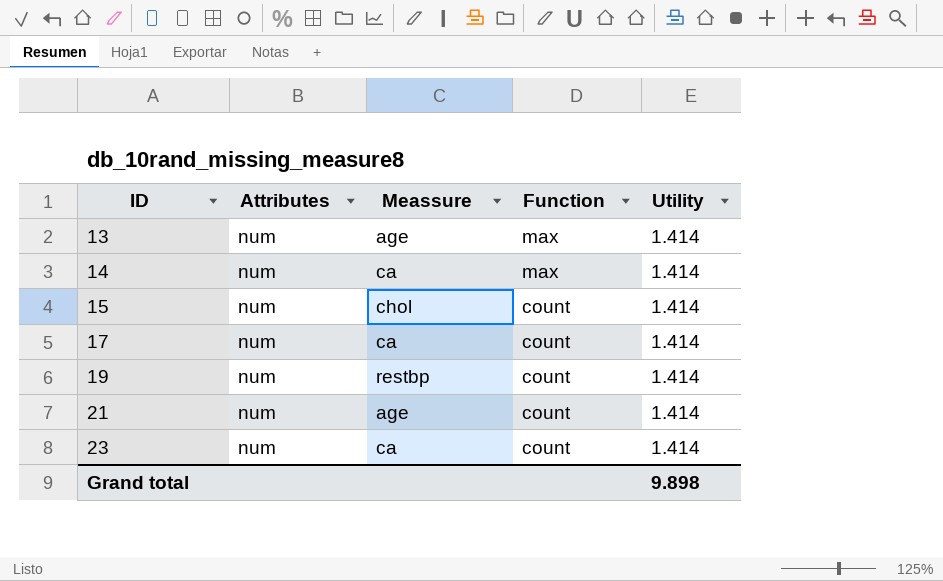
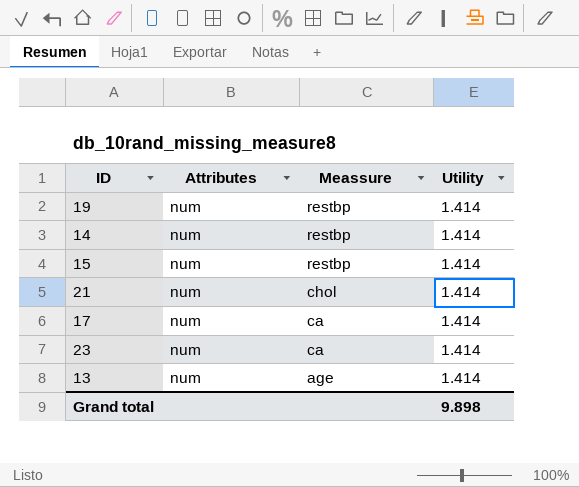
row order: ID ascending -> Meassure descending
column Function | position: 4 -> none
14 | Meassure: ca -> restbp
15 | Meassure: chol -> restbp
21 | Meassure: age -> chol

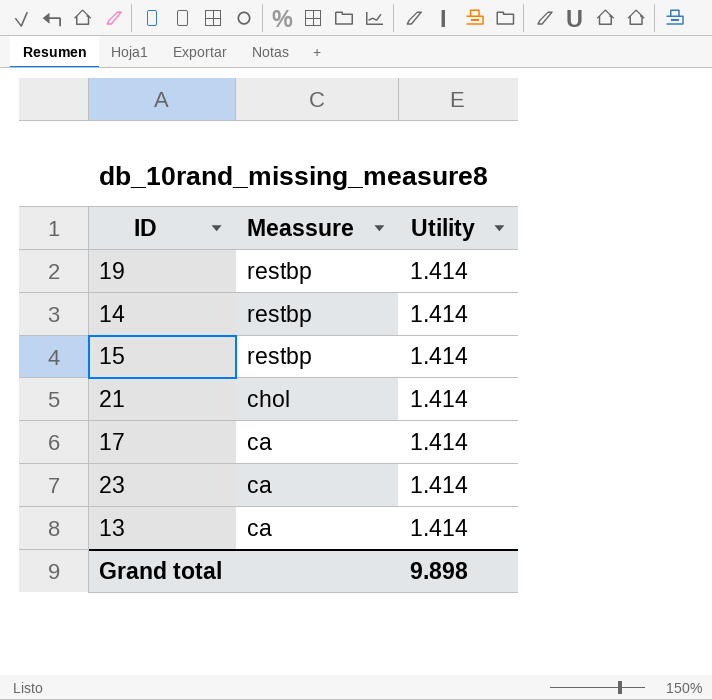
column Attributes | position: 2 -> none
13 | Meassure: age -> ca

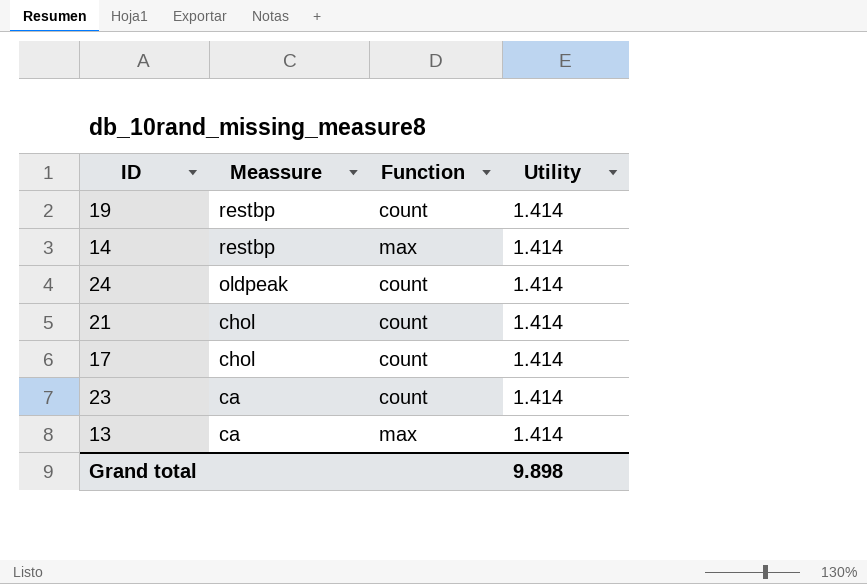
column Function | position: none -> 3
row 15: restbp | 1.414 -> none
row 24: none -> oldpeak | count | 1.414
17 | Meassure: ca -> chol

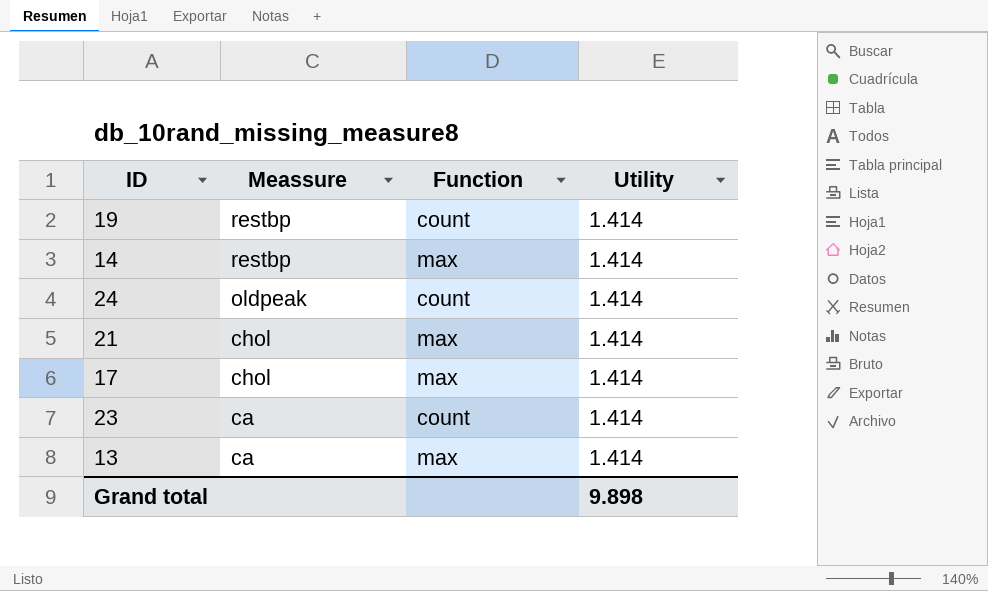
21 | Function: count -> max
17 | Function: count -> max

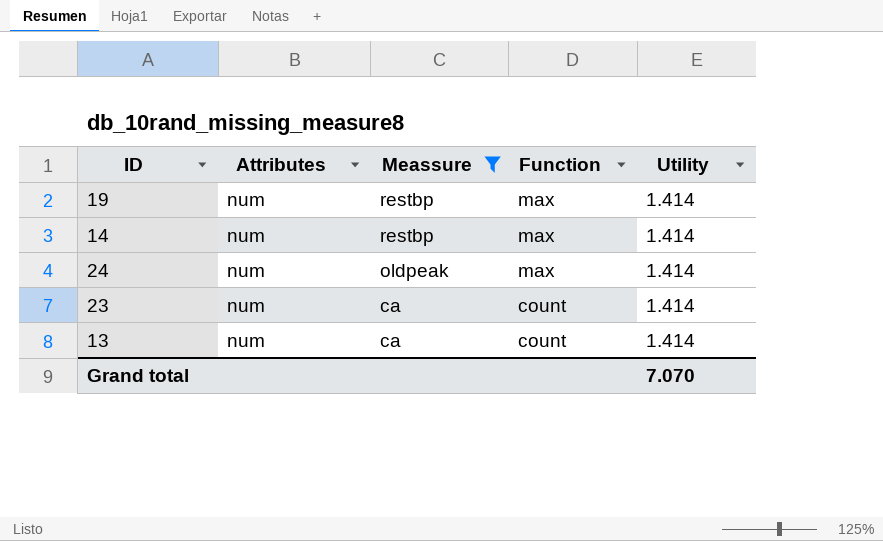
filter: none -> Meassure != chol
column Attributes | position: none -> 2
19 | Function: count -> max
24 | Function: count -> max
13 | Function: max -> count
Grand total | Utility: 9.898 -> 7.070

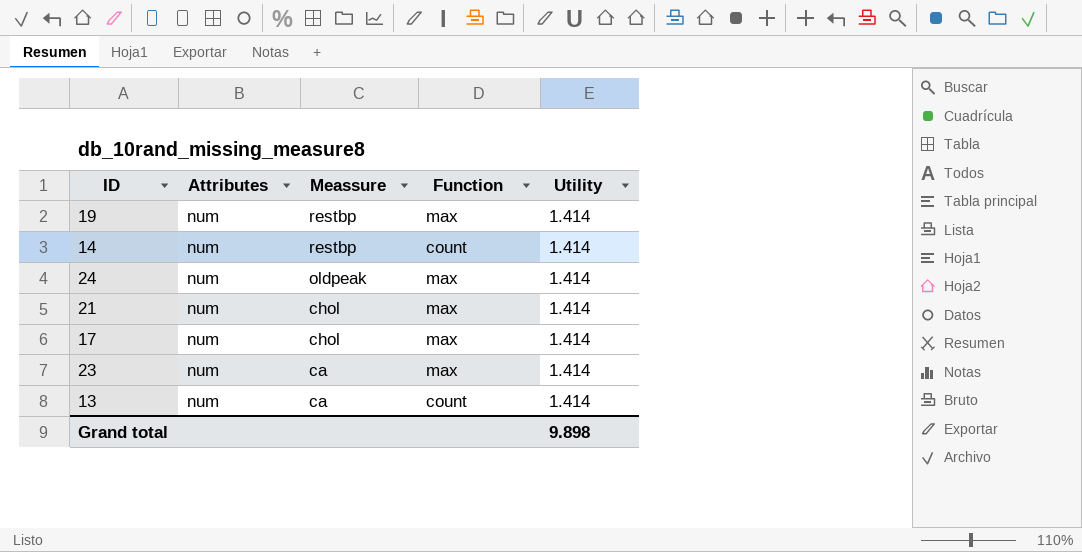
filter: Meassure != chol -> none
14 | Function: max -> count
23 | Function: count -> max
Grand total | Utility: 7.070 -> 9.898

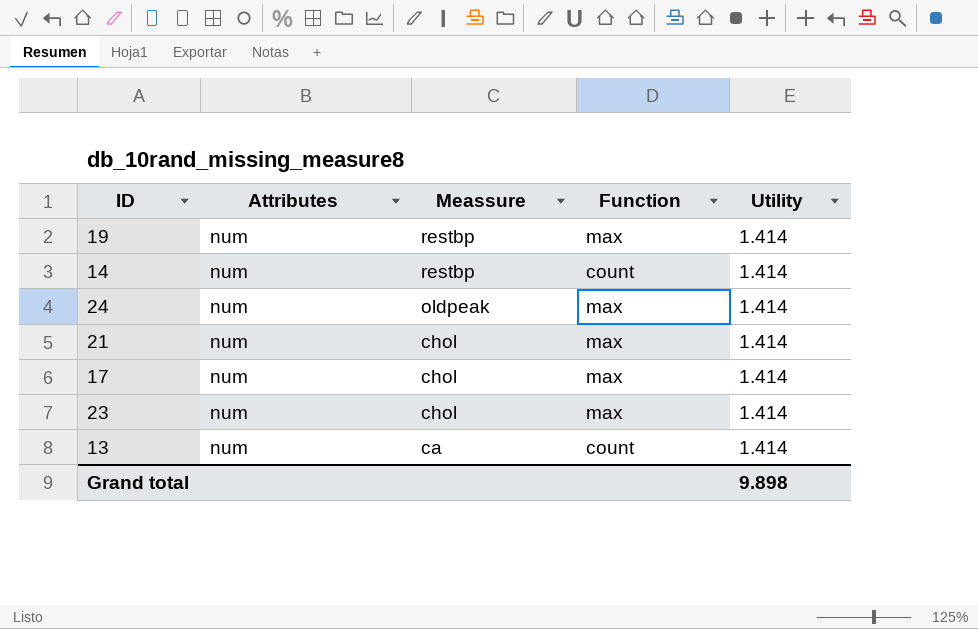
23 | Meassure: ca -> chol

